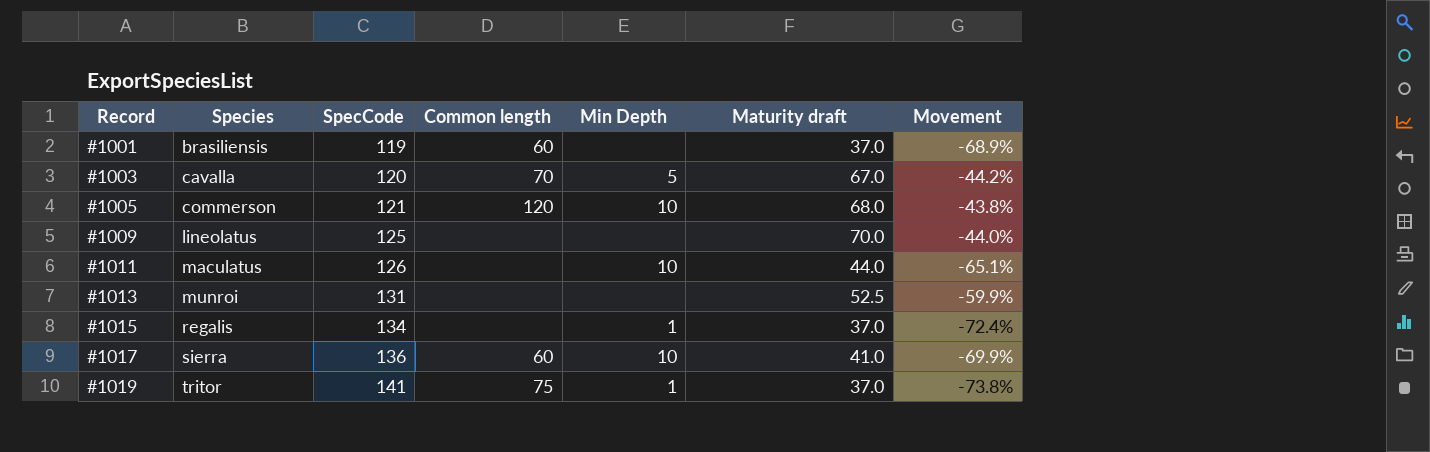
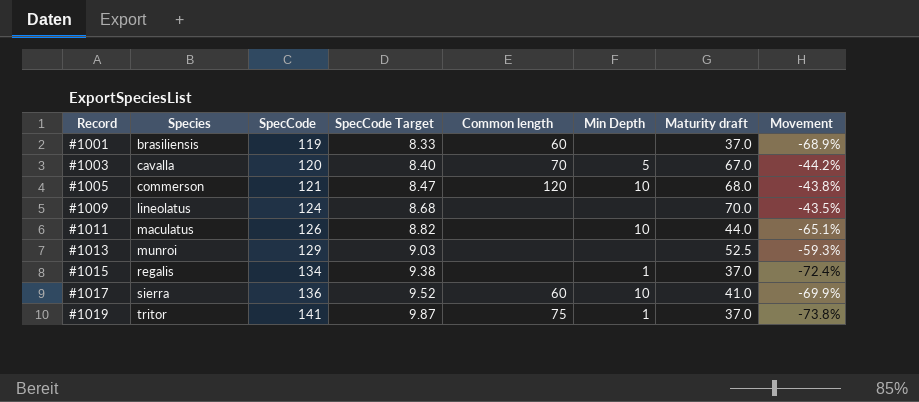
column SpecCode Target | formula: none -> [SpecCode] * 0.07
#1009 | SpecCode: 125 -> 124
#1009 | Movement: -44.0% -> -43.5%
#1013 | SpecCode: 131 -> 129
#1013 | Movement: -59.9% -> -59.3%

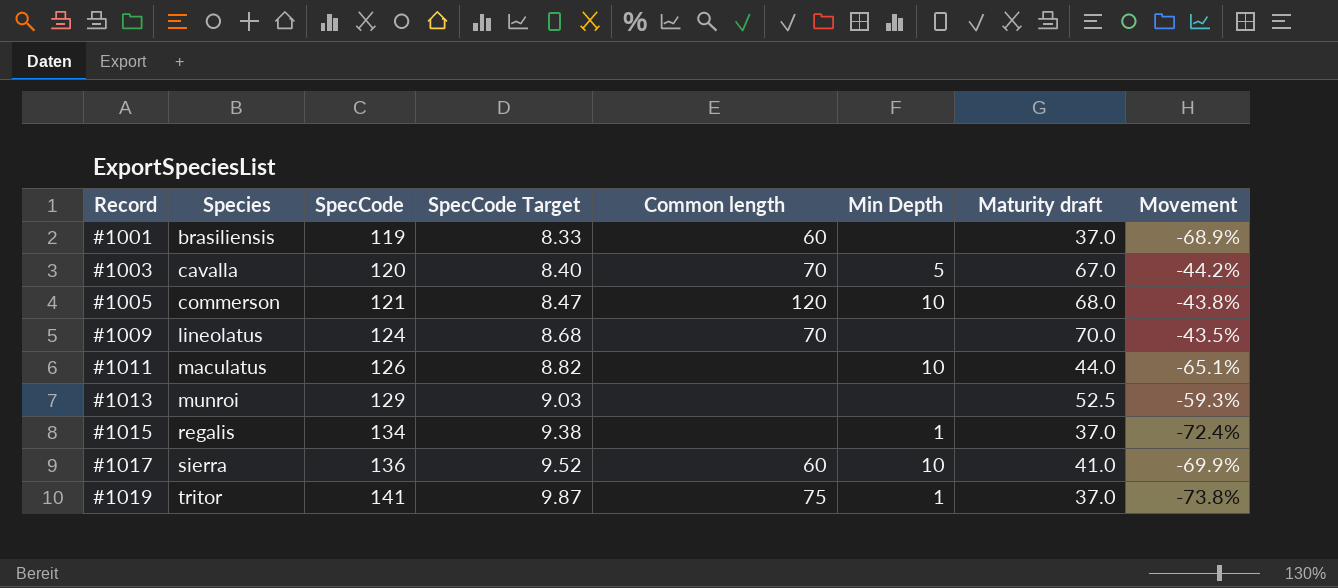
#1009 | Common length: none -> 70

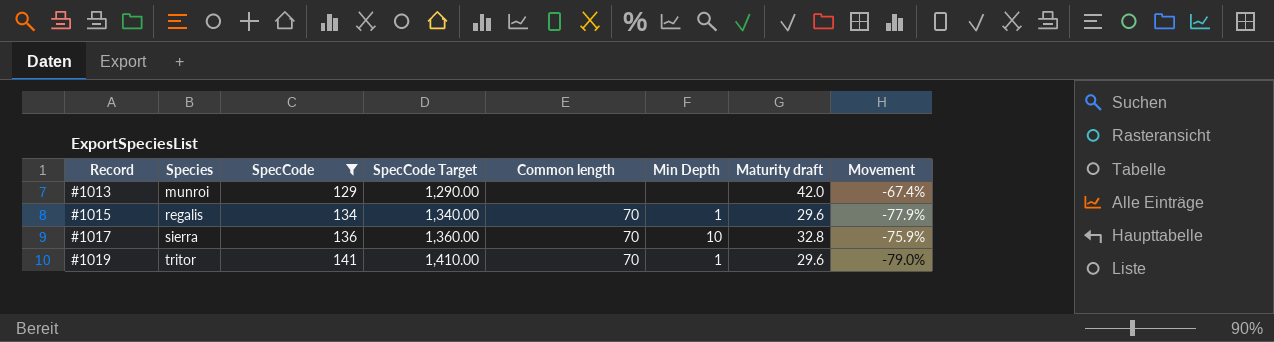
filter: none -> SpecCode >= 129
column SpecCode Target | formula: [SpecCode] * 0.07 -> [SpecCode] * 10
#1013 | Maturity draft: 52.5 -> 42.0
#1013 | Movement: -59.3% -> -67.4%
#1015 | Common length: none -> 70
#1015 | Maturity draft: 37.0 -> 29.6
#1015 | Movement: -72.4% -> -77.9%
#1017 | Common length: 60 -> 70
#1017 | Maturity draft: 41.0 -> 32.8
#1017 | Movement: -69.9% -> -75.9%
#1019 | Common length: 75 -> 70
#1019 | Maturity draft: 37.0 -> 29.6
#1019 | Movement: -73.8% -> -79.0%

